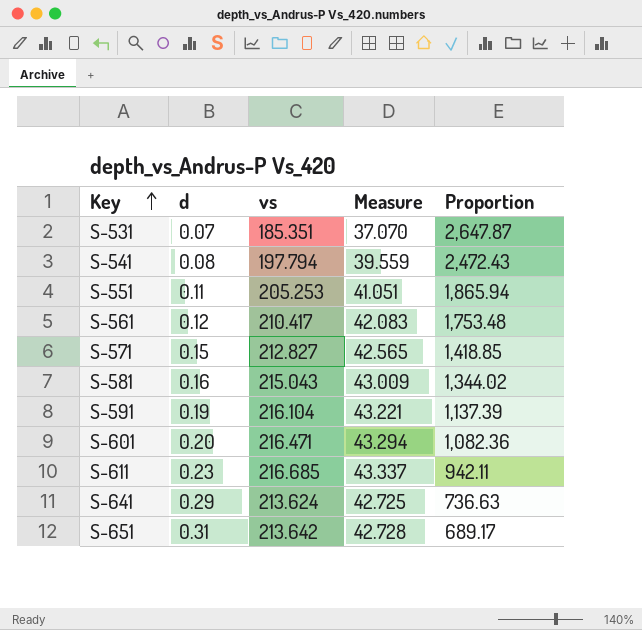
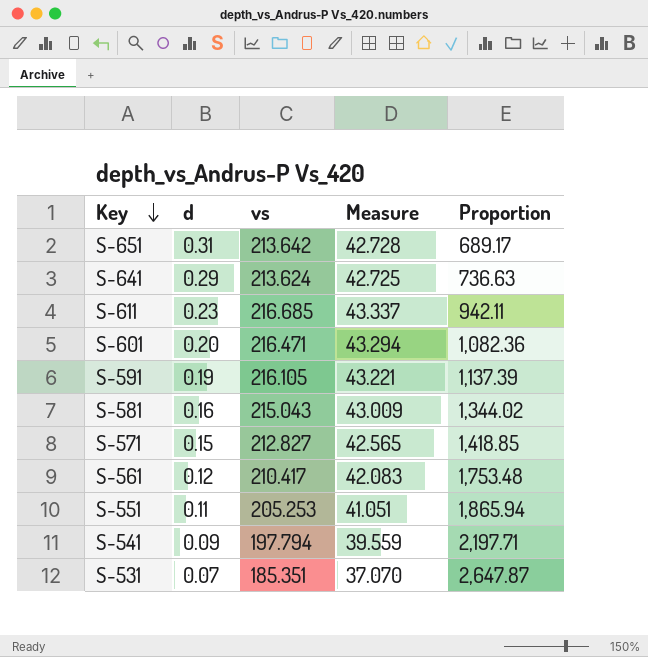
row order: Key ascending -> Key descending
S-591 | vs: 216.104 -> 216.105
S-541 | d: 0.08 -> 0.09
S-541 | Proportion: 2,472.43 -> 2,197.71

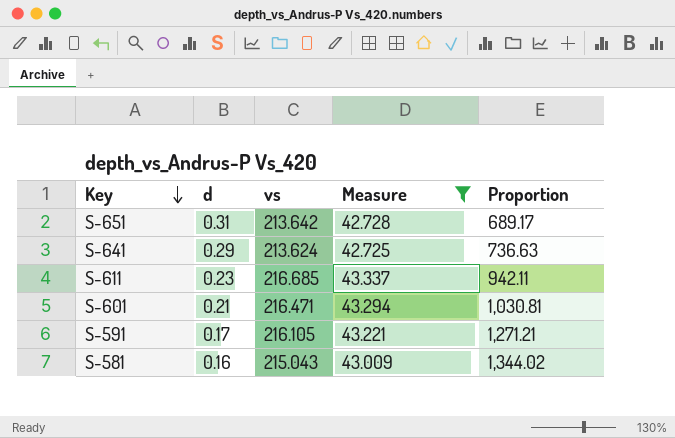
filter: none -> Measure >= 42.725
S-601 | d: 0.20 -> 0.21
S-601 | Proportion: 1,082.36 -> 1,030.81
S-591 | d: 0.19 -> 0.17
S-591 | Proportion: 1,137.39 -> 1,271.21

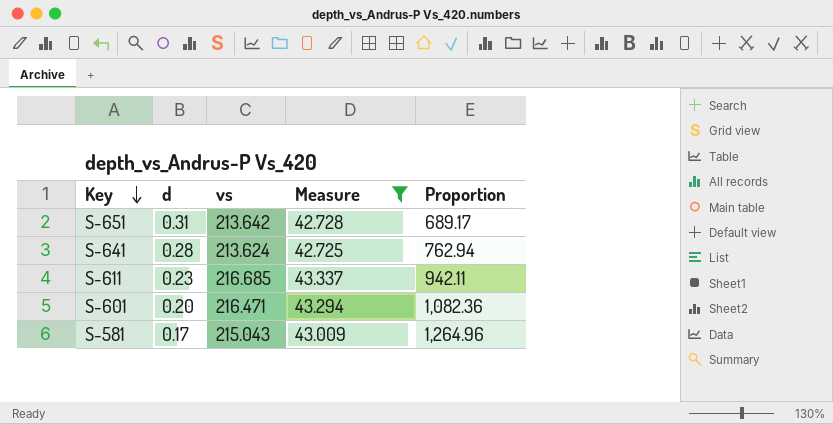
row S-591: 0.17 | 216.105 | 43.221 | 1,271.21 -> none
S-641 | d: 0.29 -> 0.28
S-641 | Proportion: 736.63 -> 762.94
S-601 | d: 0.21 -> 0.20
S-601 | Proportion: 1,030.81 -> 1,082.36
S-581 | d: 0.16 -> 0.17
S-581 | Proportion: 1,344.02 -> 1,264.96

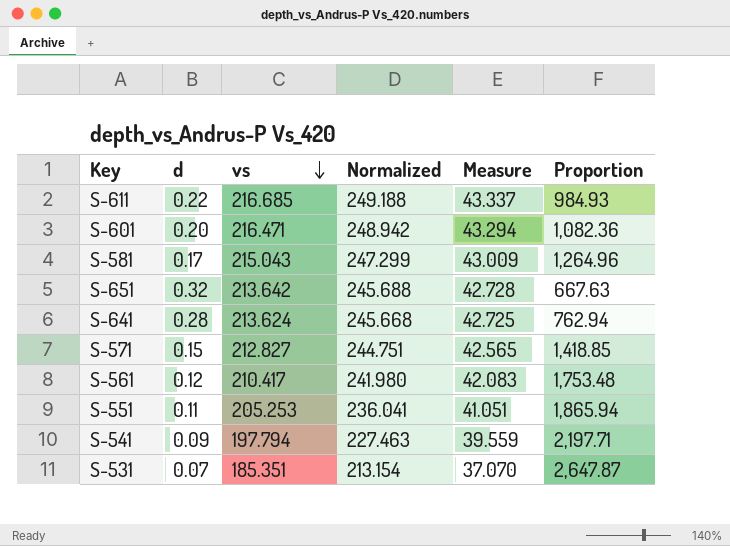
filter: Measure >= 42.725 -> none
row order: Key descending -> vs descending
column Normalized | formula: none -> [vs] * 1.15
S-611 | d: 0.23 -> 0.22
S-611 | Proportion: 942.11 -> 984.93
S-651 | d: 0.31 -> 0.32
S-651 | Proportion: 689.17 -> 667.63

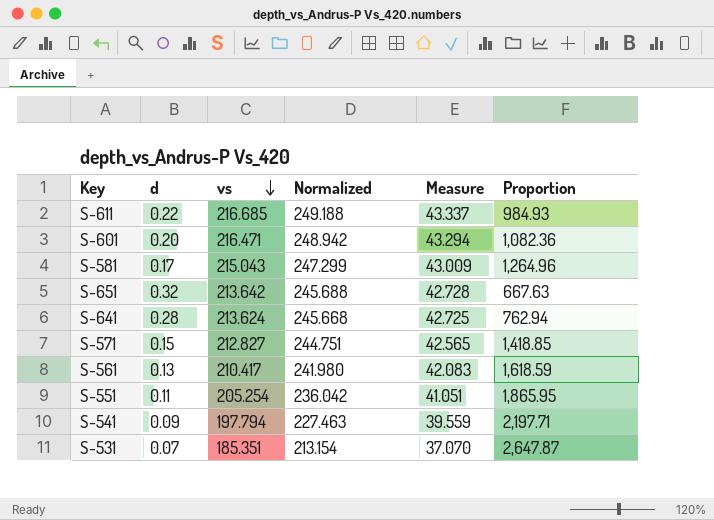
S-561 | d: 0.12 -> 0.13
S-561 | Proportion: 1,753.48 -> 1,618.59
S-551 | vs: 205.253 -> 205.254
S-551 | Normalized: 236.041 -> 236.042
S-551 | Proportion: 1,865.94 -> 1,865.95

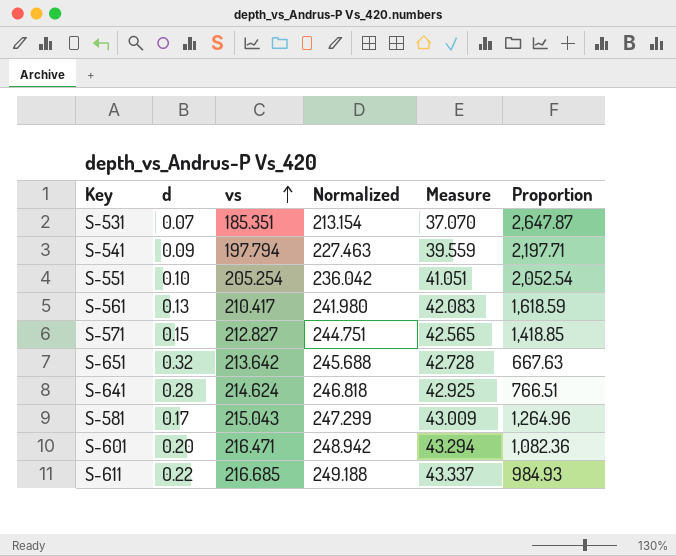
row order: vs descending -> vs ascending
S-551 | d: 0.11 -> 0.10
S-551 | Proportion: 1,865.95 -> 2,052.54
S-641 | vs: 213.624 -> 214.624
S-641 | Normalized: 245.668 -> 246.818
S-641 | Measure: 42.725 -> 42.925
S-641 | Proportion: 762.94 -> 766.51

